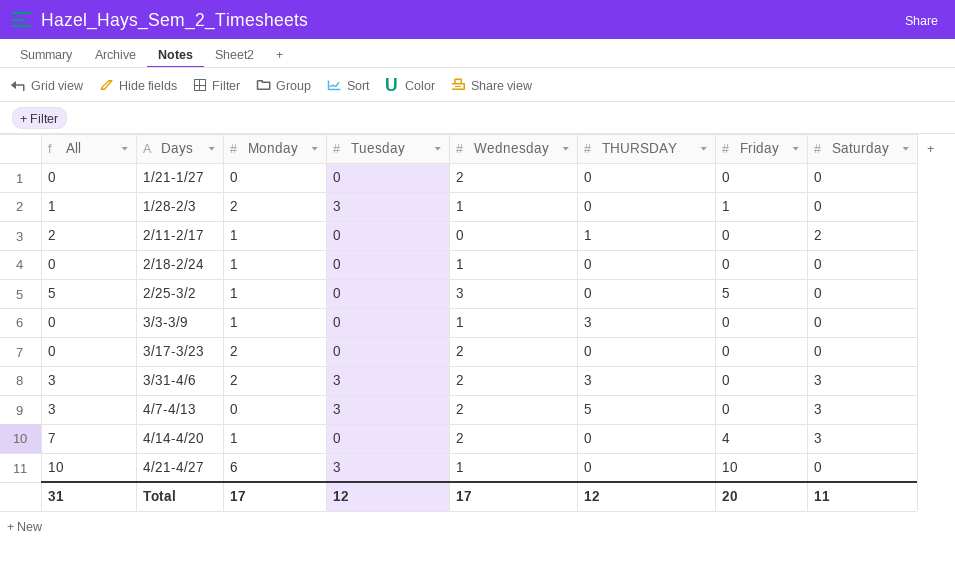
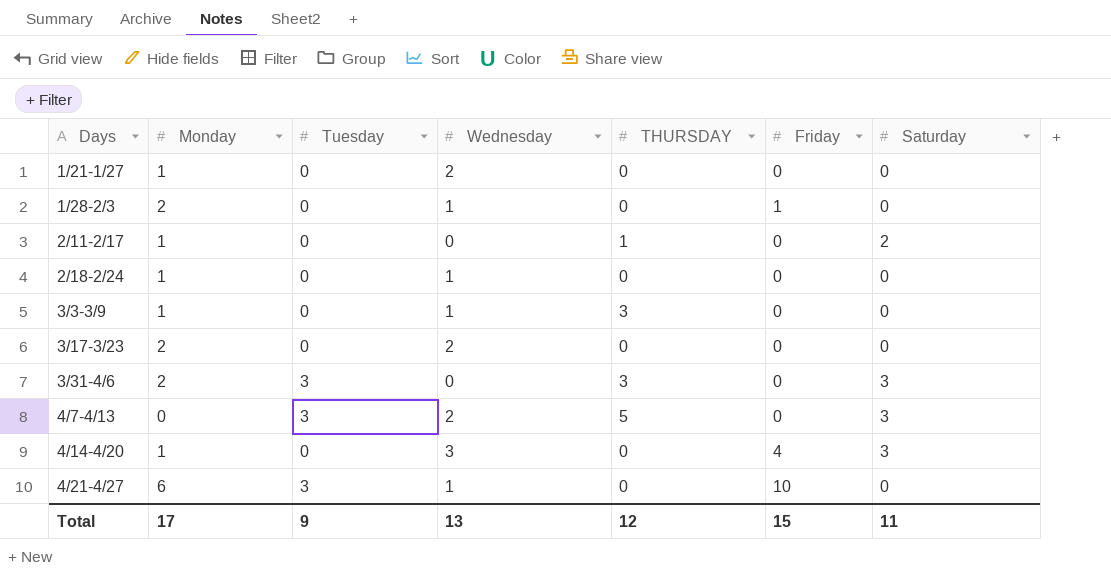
column All | formula: [Friday] + [Saturday] -> none
row 2/25-3/2: 5 | 1 | 0 | 3 | 0 | 5 | 0 -> none
1/21-1/27 | Monday: 0 -> 1
1/28-2/3 | Tuesday: 3 -> 0
3/31-4/6 | Wednesday: 2 -> 0
4/14-4/20 | Wednesday: 2 -> 3
Total | Tuesday: 12 -> 9
Total | Wednesday: 17 -> 13
Total | Friday: 20 -> 15

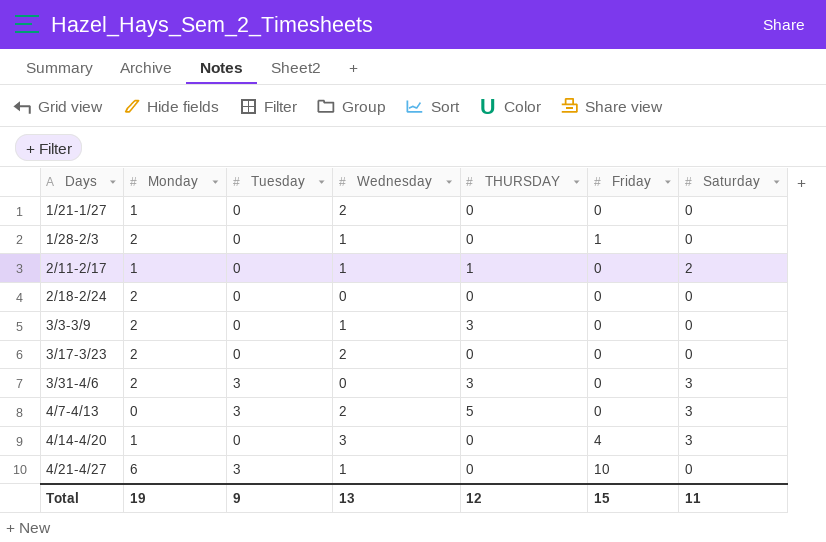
2/11-2/17 | Wednesday: 0 -> 1
2/18-2/24 | Monday: 1 -> 2
2/18-2/24 | Wednesday: 1 -> 0
3/3-3/9 | Monday: 1 -> 2
Total | Monday: 17 -> 19

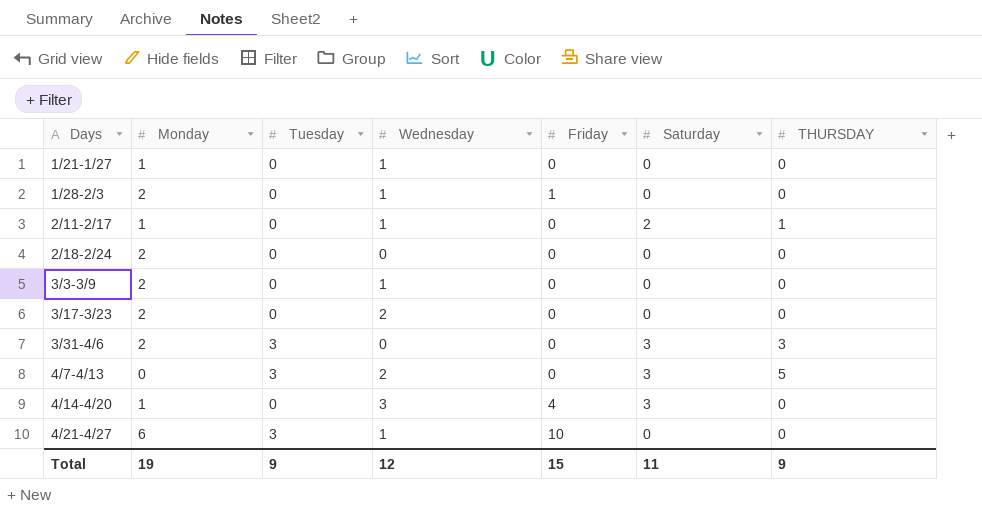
column THURSDAY | position: 5 -> 7
1/21-1/27 | Wednesday: 2 -> 1
3/3-3/9 | THURSDAY: 3 -> 0
Total | Wednesday: 13 -> 12
Total | THURSDAY: 12 -> 9

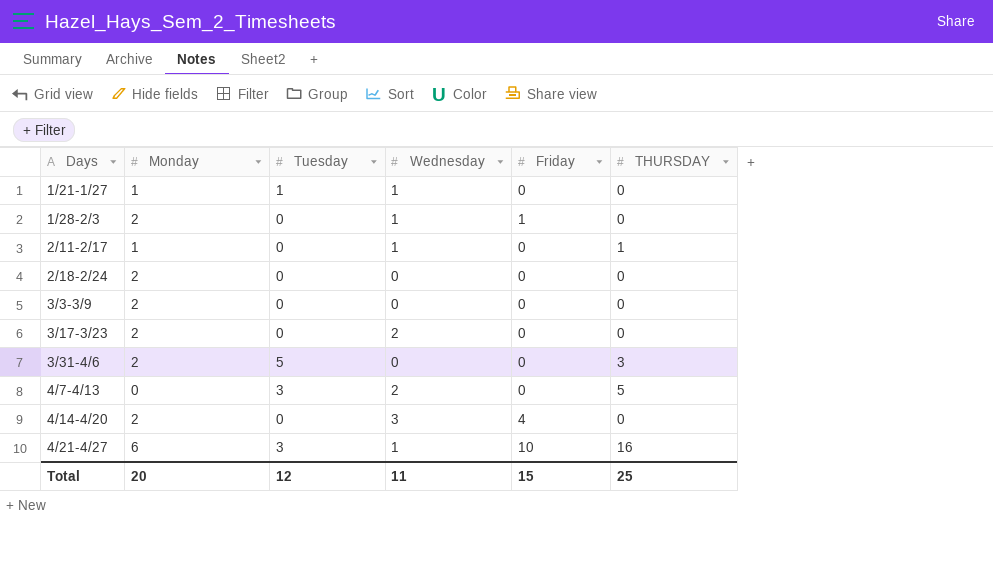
column Saturday | position: 6 -> none
1/21-1/27 | Tuesday: 0 -> 1
3/3-3/9 | Wednesday: 1 -> 0
3/31-4/6 | Tuesday: 3 -> 5
4/14-4/20 | Monday: 1 -> 2
4/21-4/27 | THURSDAY: 0 -> 16
Total | Monday: 19 -> 20
Total | Tuesday: 9 -> 12
Total | Wednesday: 12 -> 11
Total | THURSDAY: 9 -> 25

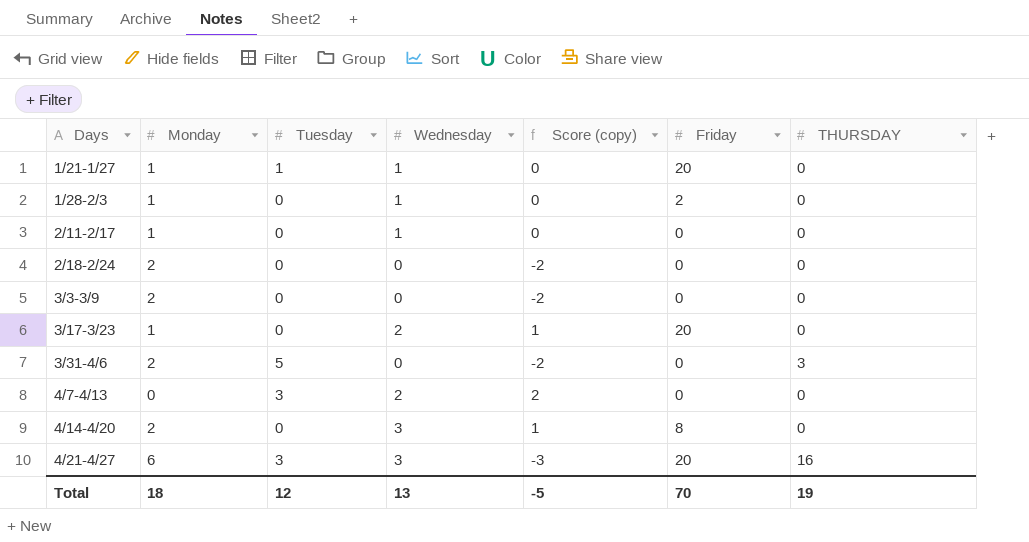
column Score (copy) | formula: none -> [Wednesday] - [Monday]
1/21-1/27 | Friday: 0 -> 20
1/28-2/3 | Monday: 2 -> 1
1/28-2/3 | Friday: 1 -> 2
2/11-2/17 | THURSDAY: 1 -> 0
3/17-3/23 | Monday: 2 -> 1
3/17-3/23 | Friday: 0 -> 20
4/7-4/13 | THURSDAY: 5 -> 0
4/14-4/20 | Friday: 4 -> 8
4/21-4/27 | Wednesday: 1 -> 3
4/21-4/27 | Friday: 10 -> 20
Total | Monday: 20 -> 18
Total | Wednesday: 11 -> 13
Total | Friday: 15 -> 70
Total | THURSDAY: 25 -> 19

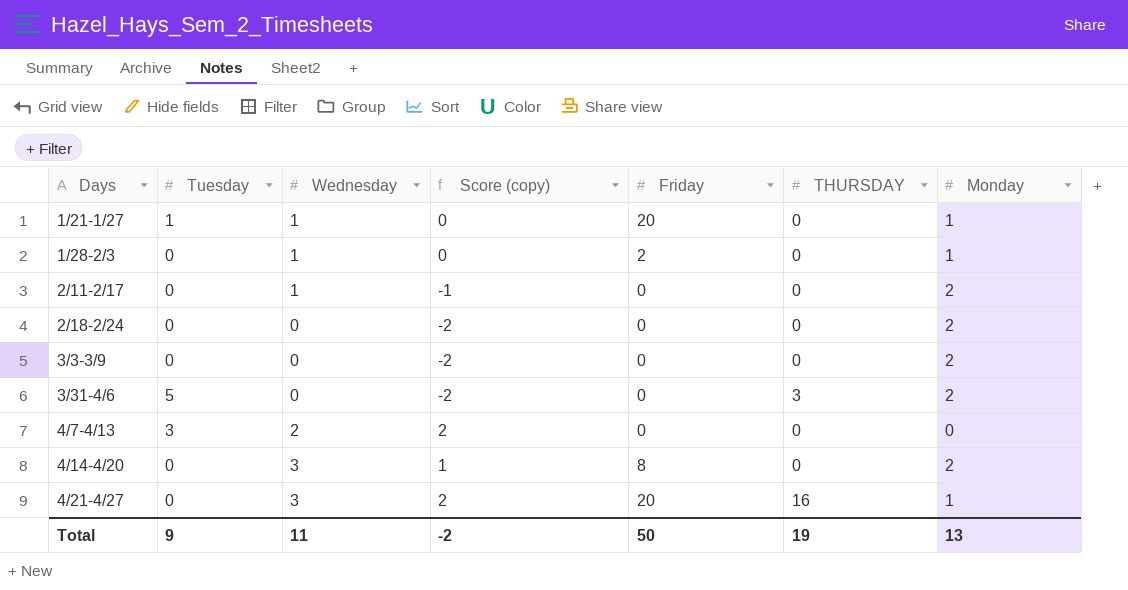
column Monday | position: 2 -> 7
row 3/17-3/23: 1 | 0 | 2 | 1 | 20 | 0 -> none
2/11-2/17 | Score (copy): 0 -> -1
2/11-2/17 | Monday: 1 -> 2
4/21-4/27 | Tuesday: 3 -> 0
4/21-4/27 | Score (copy): -3 -> 2
4/21-4/27 | Monday: 6 -> 1
Total | Tuesday: 12 -> 9
Total | Wednesday: 13 -> 11
Total | Score (copy): -5 -> -2
Total | Friday: 70 -> 50
Total | Monday: 18 -> 13

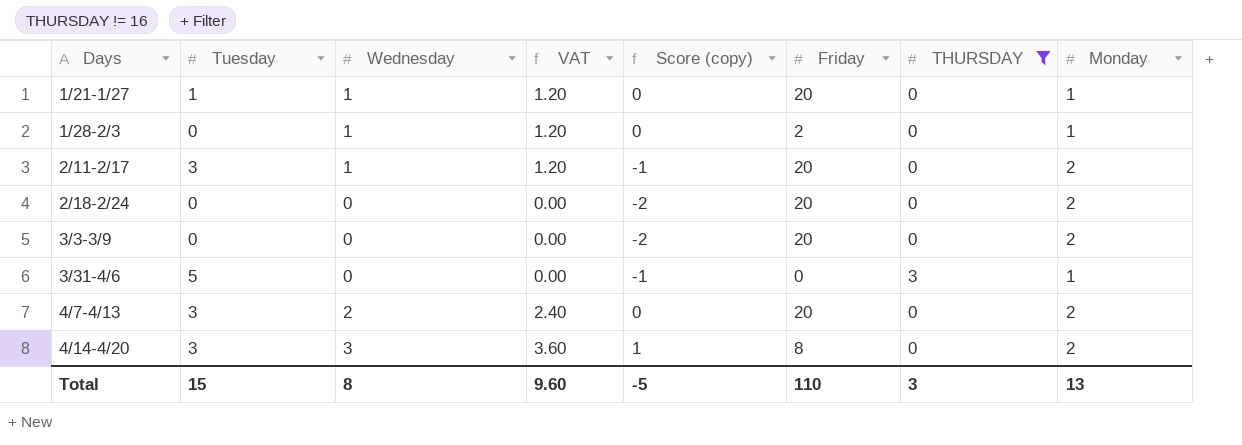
filter: none -> THURSDAY != 16
column VAT | formula: none -> [Wednesday] * 1.2
2/11-2/17 | Tuesday: 0 -> 3
2/11-2/17 | Friday: 0 -> 20
2/18-2/24 | Friday: 0 -> 20
3/3-3/9 | Friday: 0 -> 20
3/31-4/6 | Score (copy): -2 -> -1
3/31-4/6 | Monday: 2 -> 1
4/7-4/13 | Score (copy): 2 -> 0
4/7-4/13 | Friday: 0 -> 20
4/7-4/13 | Monday: 0 -> 2
4/14-4/20 | Tuesday: 0 -> 3
Total | Tuesday: 9 -> 15
Total | Wednesday: 11 -> 8
Total | Score (copy): -2 -> -5
Total | Friday: 50 -> 110
Total | THURSDAY: 19 -> 3

